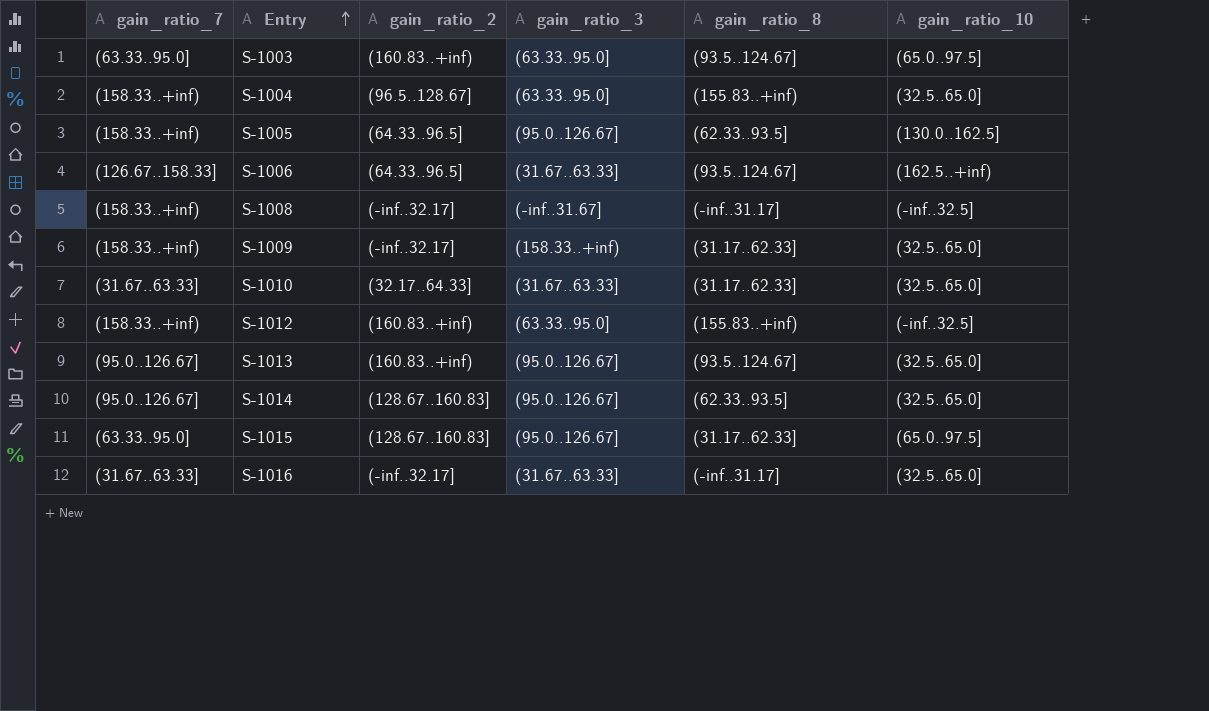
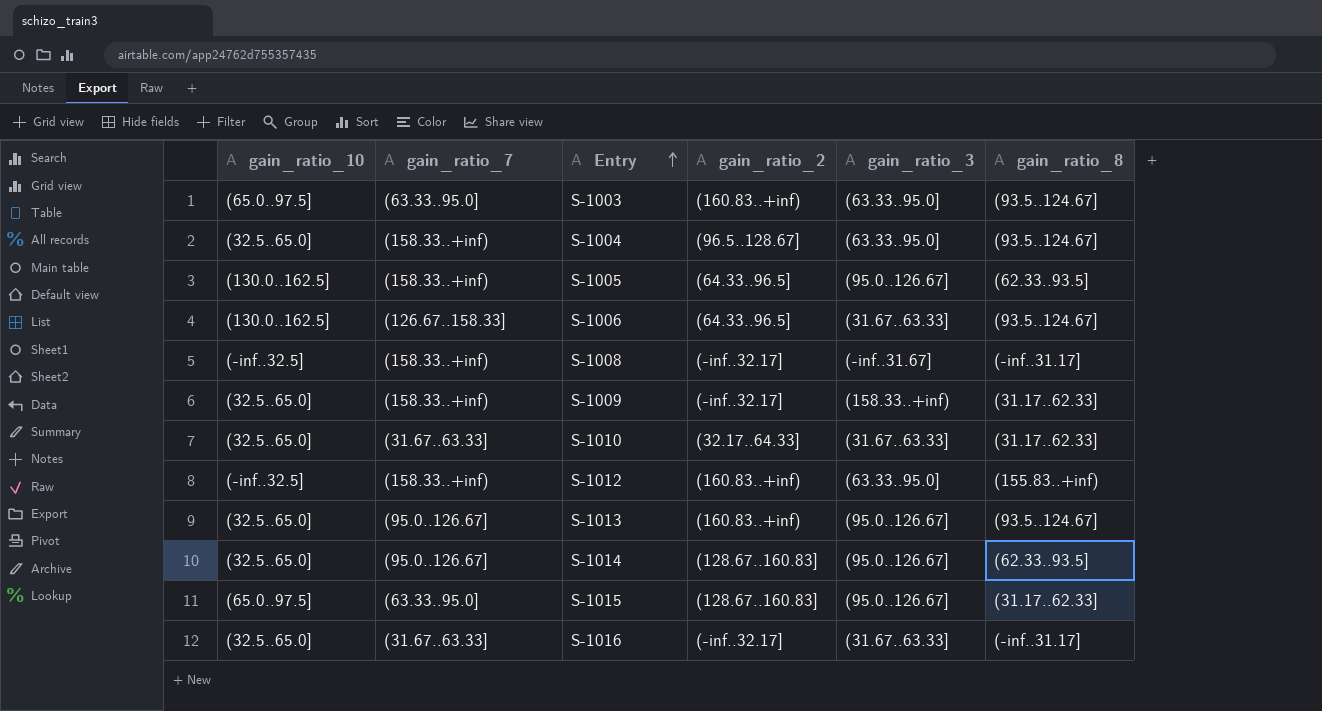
column gain_ratio_10 | position: 6 -> 1
S-1004 | gain_ratio_8: (155.83..+inf) -> (93.5..124.67]
S-1006 | gain_ratio_10: (162.5..+inf) -> (130.0..162.5]

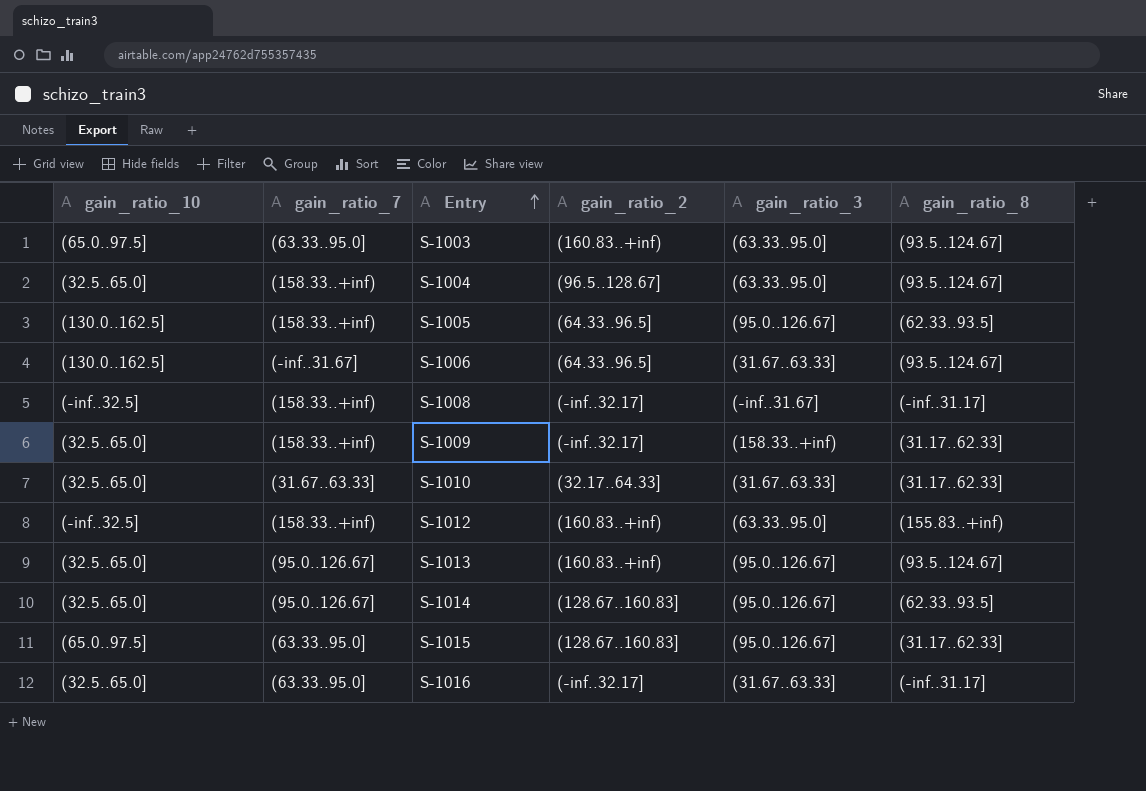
S-1006 | gain_ratio_7: (126.67..158.33] -> (-inf..31.67]
S-1016 | gain_ratio_7: (31.67..63.33] -> (63.33..95.0]

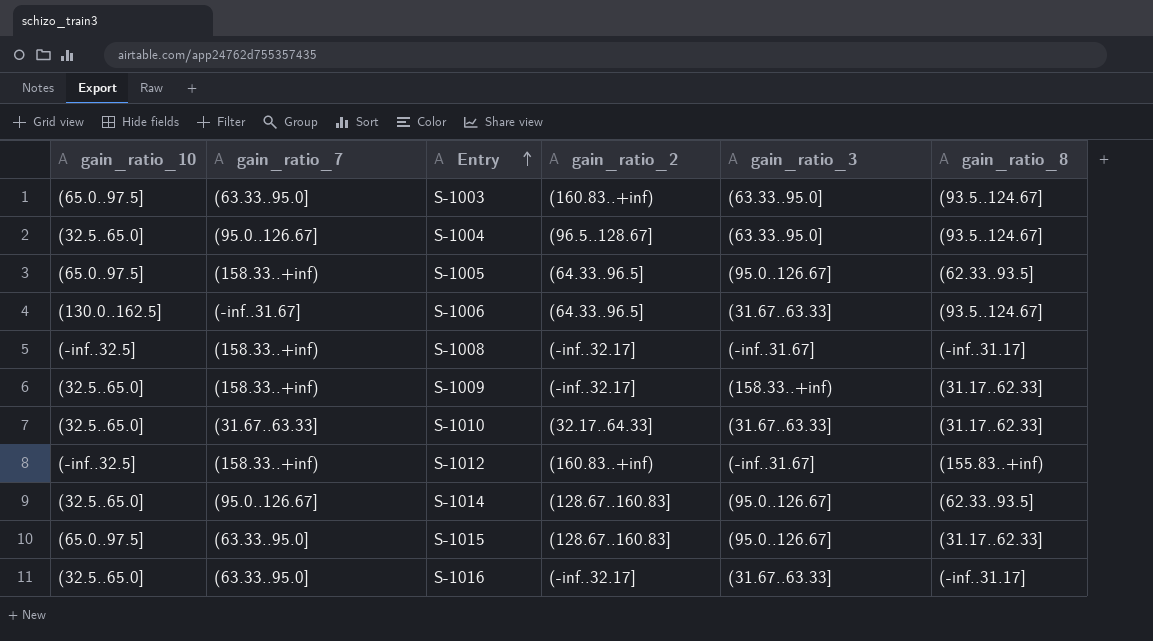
row S-1013: (32.5..65.0] | (95.0..126.67] | (160.83..+inf) | (95.0..126.67] | (93.5..124.67] -> none
S-1004 | gain_ratio_7: (158.33..+inf) -> (95.0..126.67]
S-1005 | gain_ratio_10: (130.0..162.5] -> (65.0..97.5]
S-1012 | gain_ratio_3: (63.33..95.0] -> (-inf..31.67]

